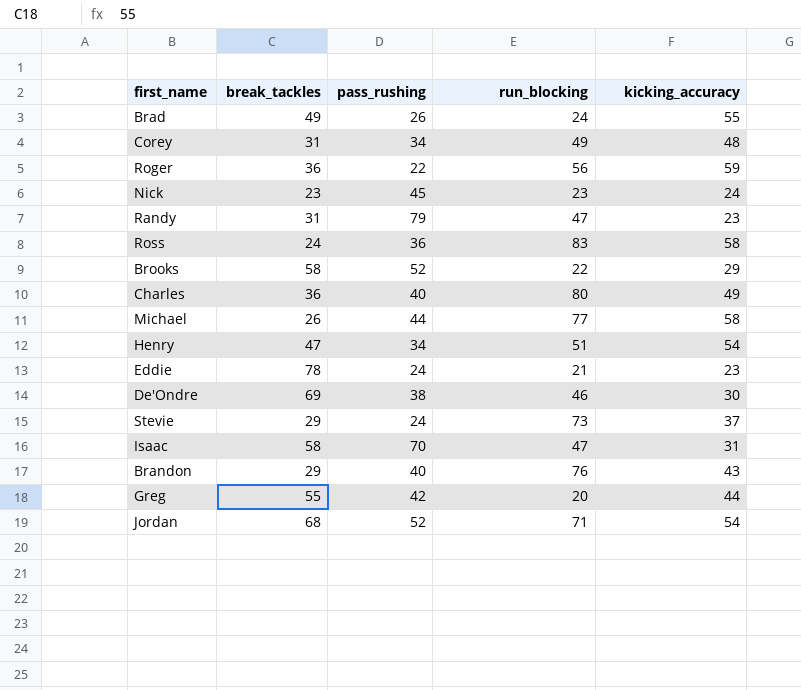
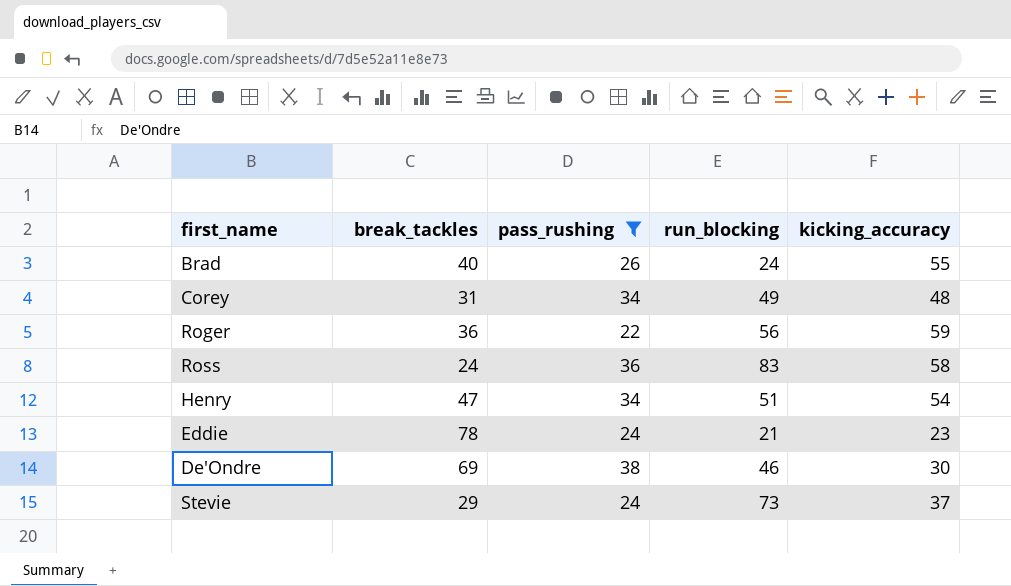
filter: none -> pass_rushing <= 38
Brad | break_tackles: 49 -> 40

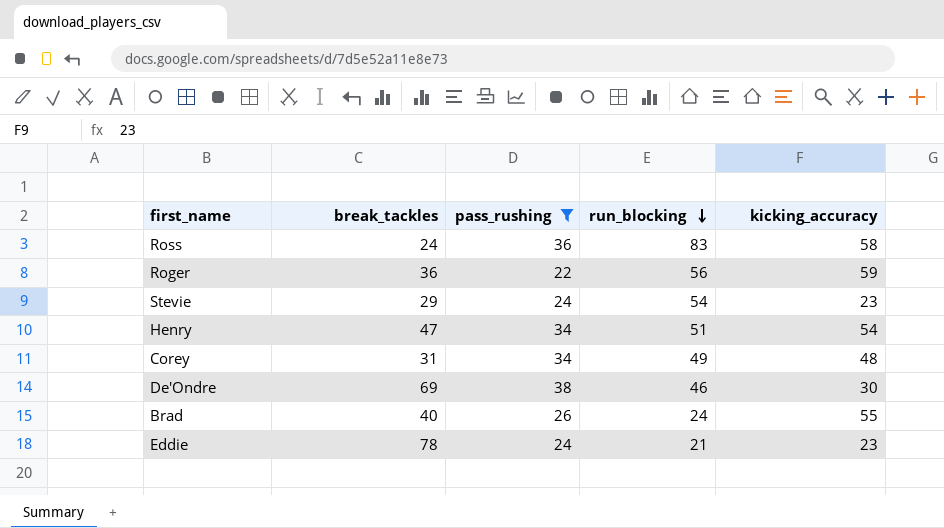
row order: none -> run_blocking descending
Stevie | run_blocking: 73 -> 54
Stevie | kicking_accuracy: 37 -> 23

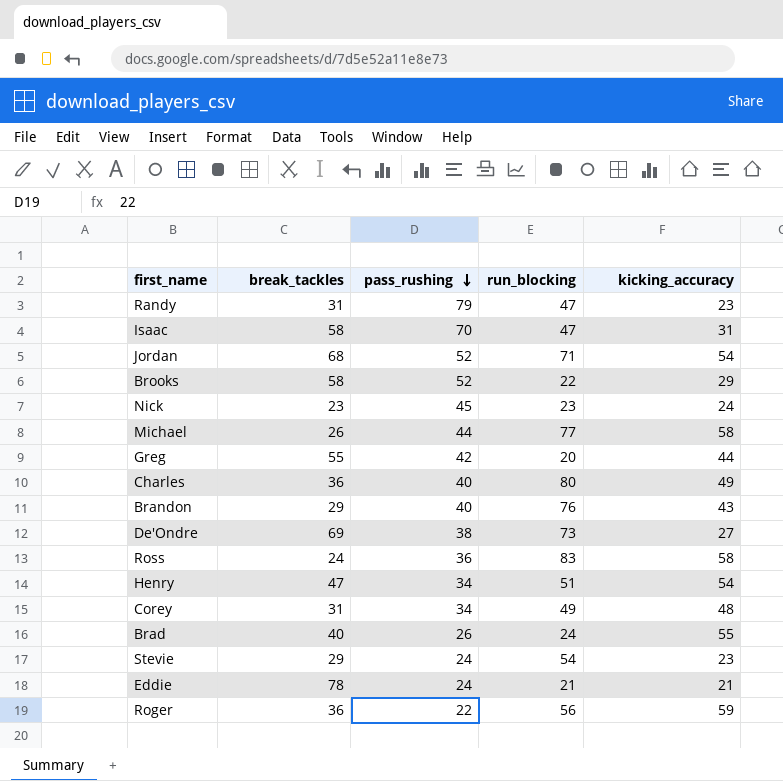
filter: pass_rushing <= 38 -> none
row order: run_blocking descending -> pass_rushing descending
De'Ondre | run_blocking: 46 -> 73
De'Ondre | kicking_accuracy: 30 -> 27
Eddie | kicking_accuracy: 23 -> 21

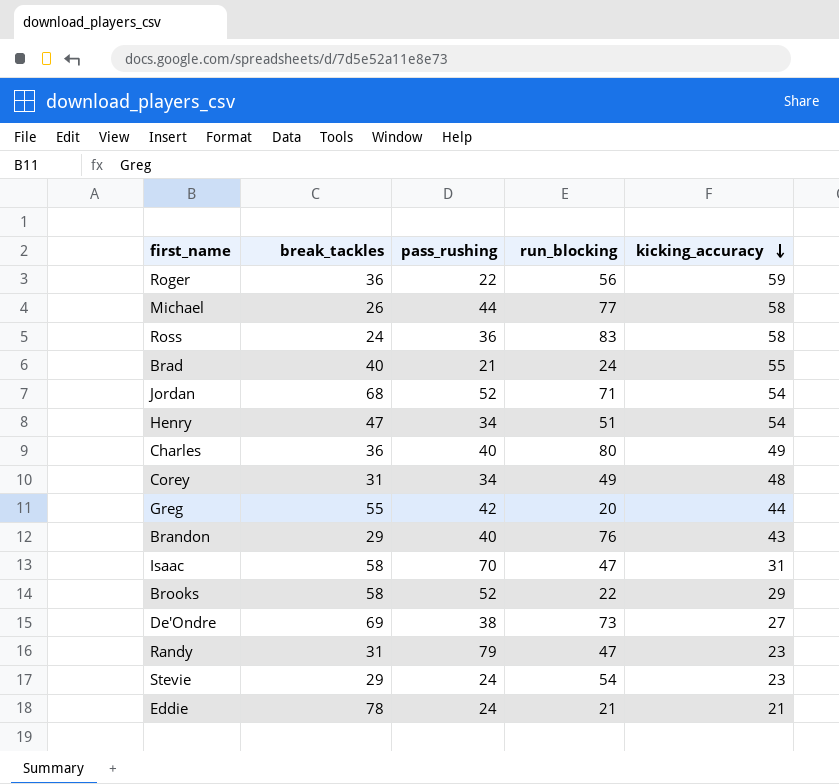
row order: pass_rushing descending -> kicking_accuracy descending
row Nick: 23 | 45 | 23 | 24 -> none
Brad | pass_rushing: 26 -> 21

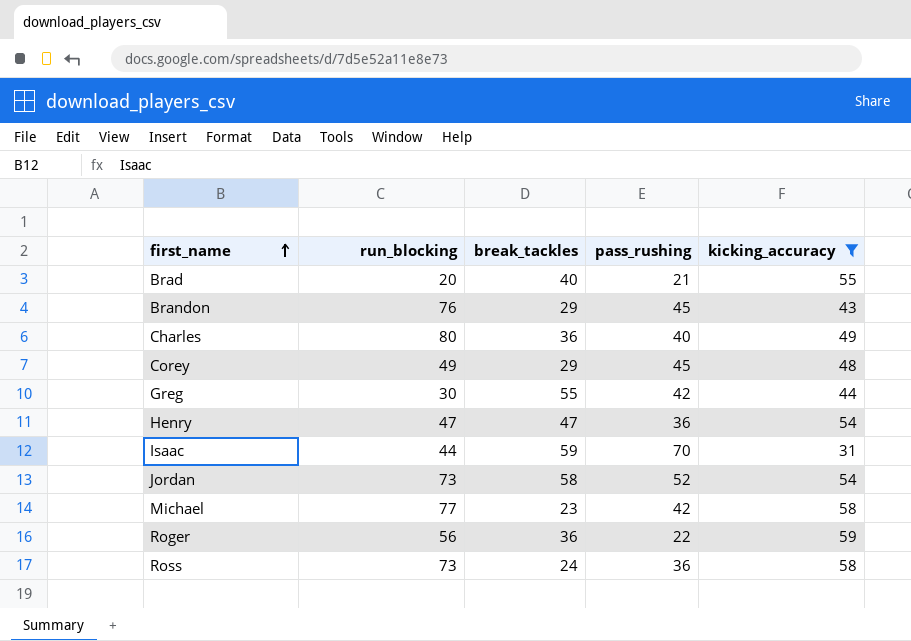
filter: none -> kicking_accuracy >= 31
row order: kicking_accuracy descending -> first_name ascending
column run_blocking | position: 4 -> 2
Brad | run_blocking: 24 -> 20
Brandon | pass_rushing: 40 -> 45
Corey | break_tackles: 31 -> 29
Corey | pass_rushing: 34 -> 45
Greg | run_blocking: 20 -> 30
Henry | run_blocking: 51 -> 47
Henry | pass_rushing: 34 -> 36
Isaac | run_blocking: 47 -> 44
Isaac | break_tackles: 58 -> 59
Jordan | run_blocking: 71 -> 73
Jordan | break_tackles: 68 -> 58
Michael | break_tackles: 26 -> 23
Michael | pass_rushing: 44 -> 42
Ross | run_blocking: 83 -> 73

